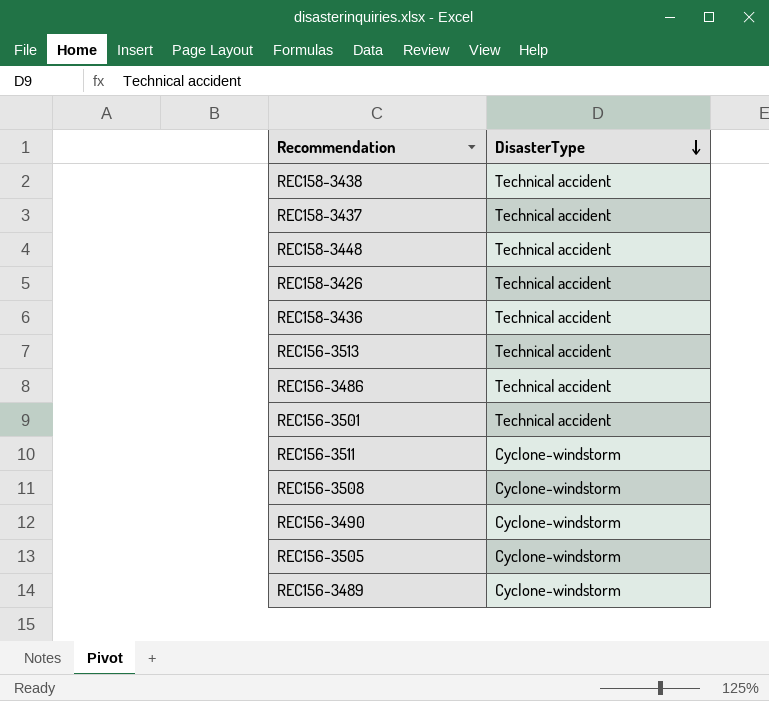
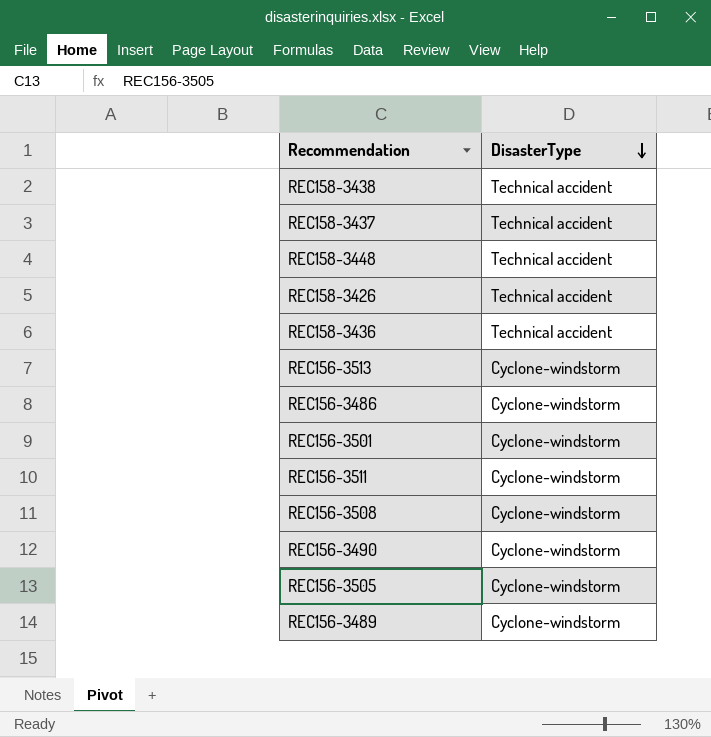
REC156-3513 | DisasterType: Technical accident -> Cyclone-windstorm
REC156-3486 | DisasterType: Technical accident -> Cyclone-windstorm
REC156-3501 | DisasterType: Technical accident -> Cyclone-windstorm

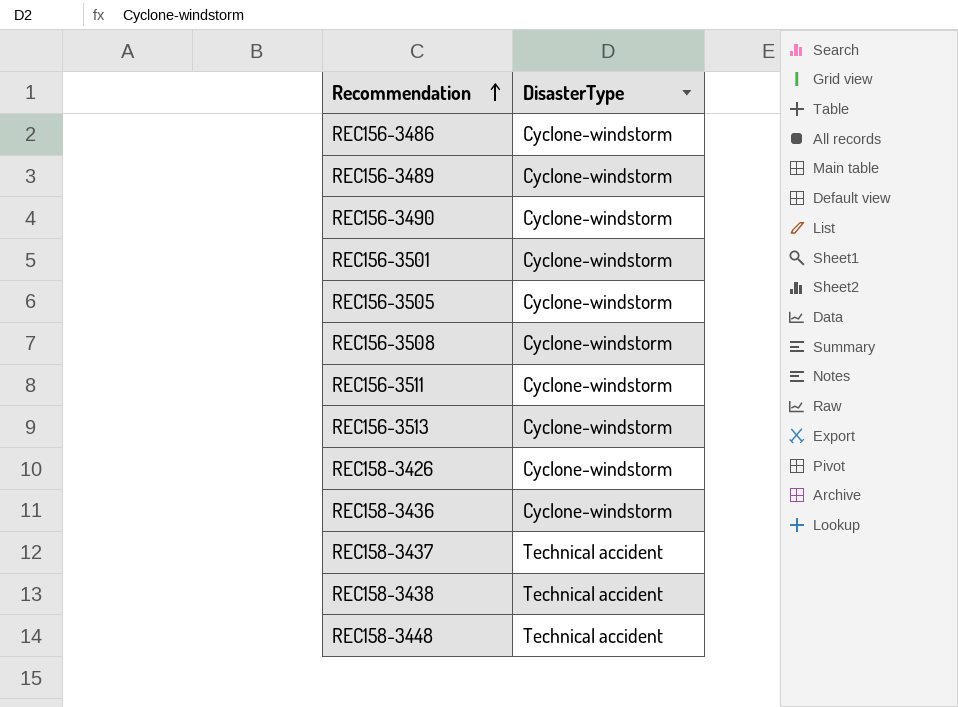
row order: DisasterType descending -> Recommendation ascending
REC158-3426 | DisasterType: Technical accident -> Cyclone-windstorm
REC158-3436 | DisasterType: Technical accident -> Cyclone-windstorm

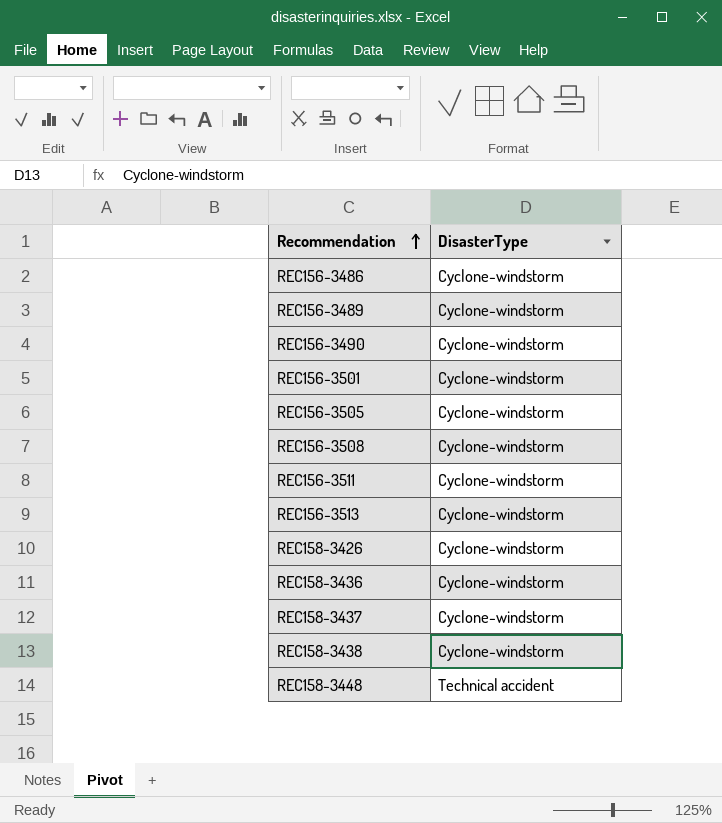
REC158-3437 | DisasterType: Technical accident -> Cyclone-windstorm
REC158-3438 | DisasterType: Technical accident -> Cyclone-windstorm

